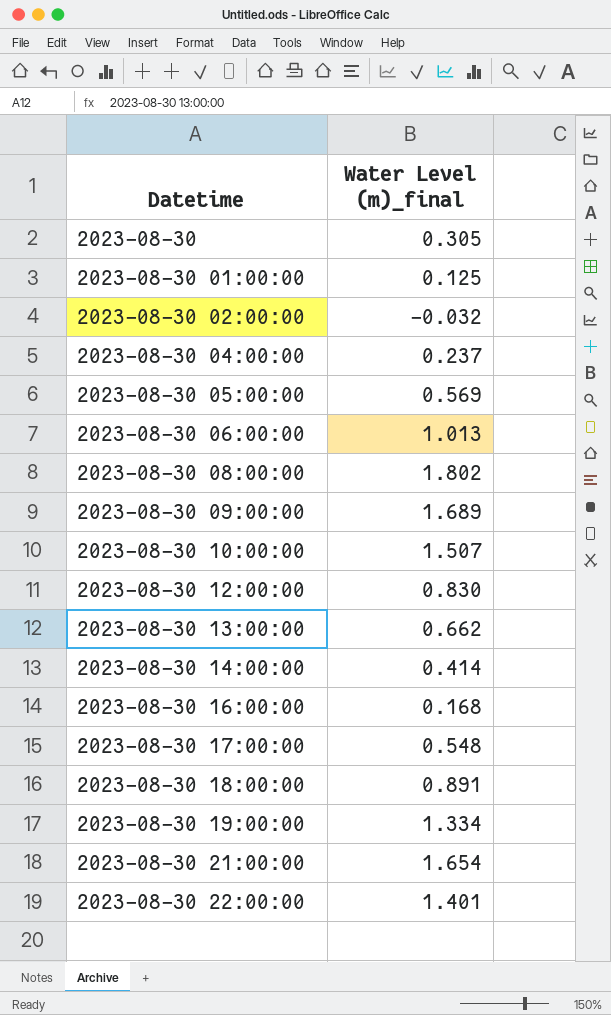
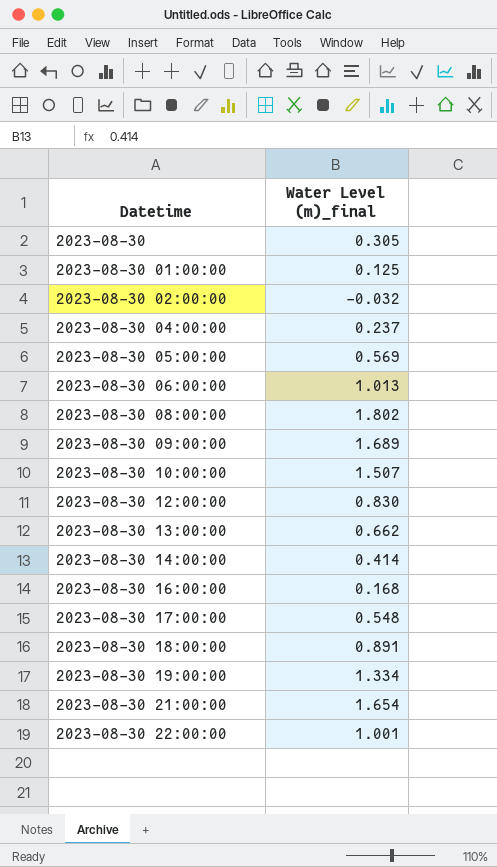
2023-08-30 22:00:00 | Water Level (m)_final: 1.401 -> 1.001

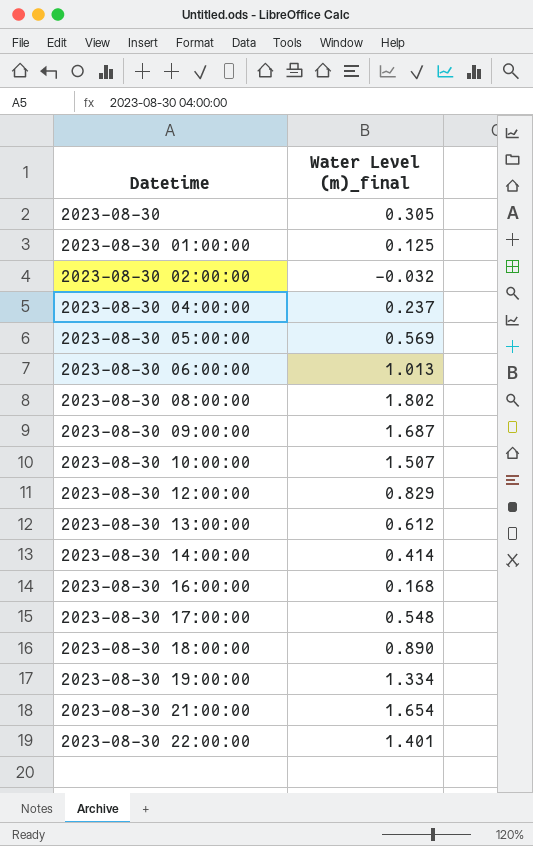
2023-08-30 09:00:00 | Water Level (m)_final: 1.689 -> 1.687
2023-08-30 12:00:00 | Water Level (m)_final: 0.830 -> 0.829
2023-08-30 13:00:00 | Water Level (m)_final: 0.662 -> 0.612
2023-08-30 18:00:00 | Water Level (m)_final: 0.891 -> 0.890
2023-08-30 22:00:00 | Water Level (m)_final: 1.001 -> 1.401

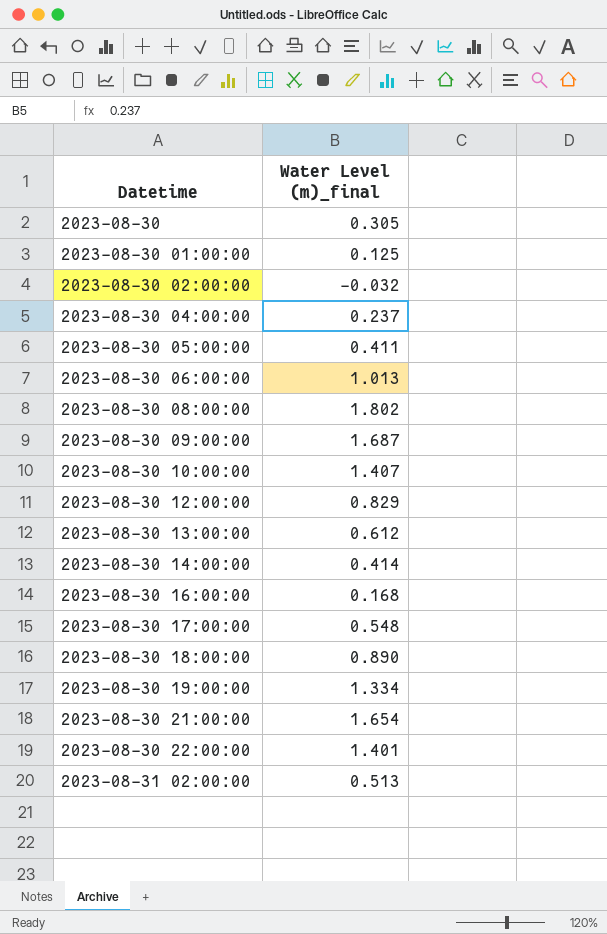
2023-08-30 05:00:00 | Water Level (m)_final: 0.569 -> 0.411
2023-08-30 10:00:00 | Water Level (m)_final: 1.507 -> 1.407
row 2023-08-31 02:00:00: none -> 0.513

